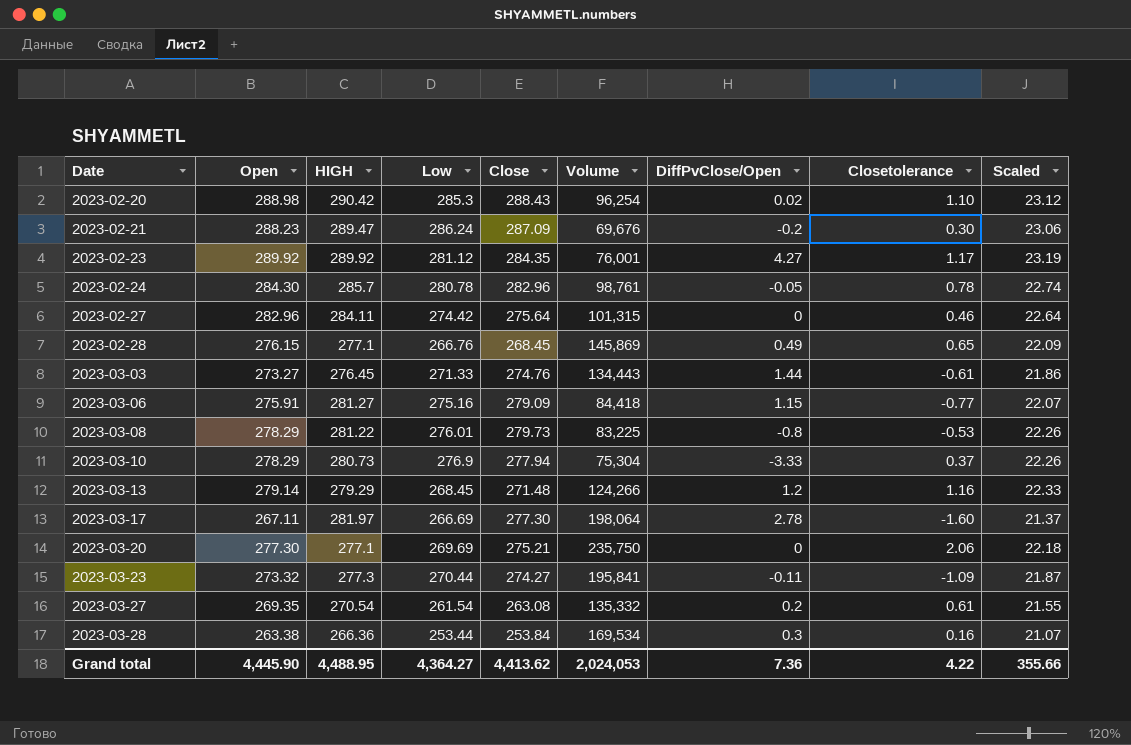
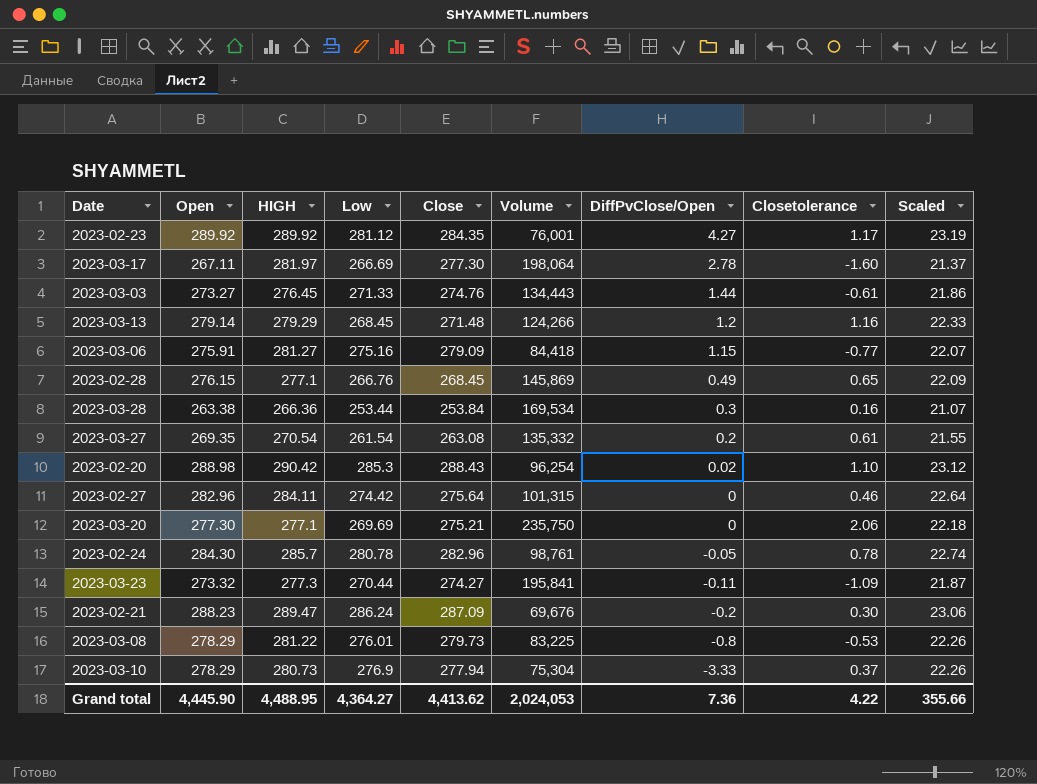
row order: Date ascending -> DiffPvClose/Open descending

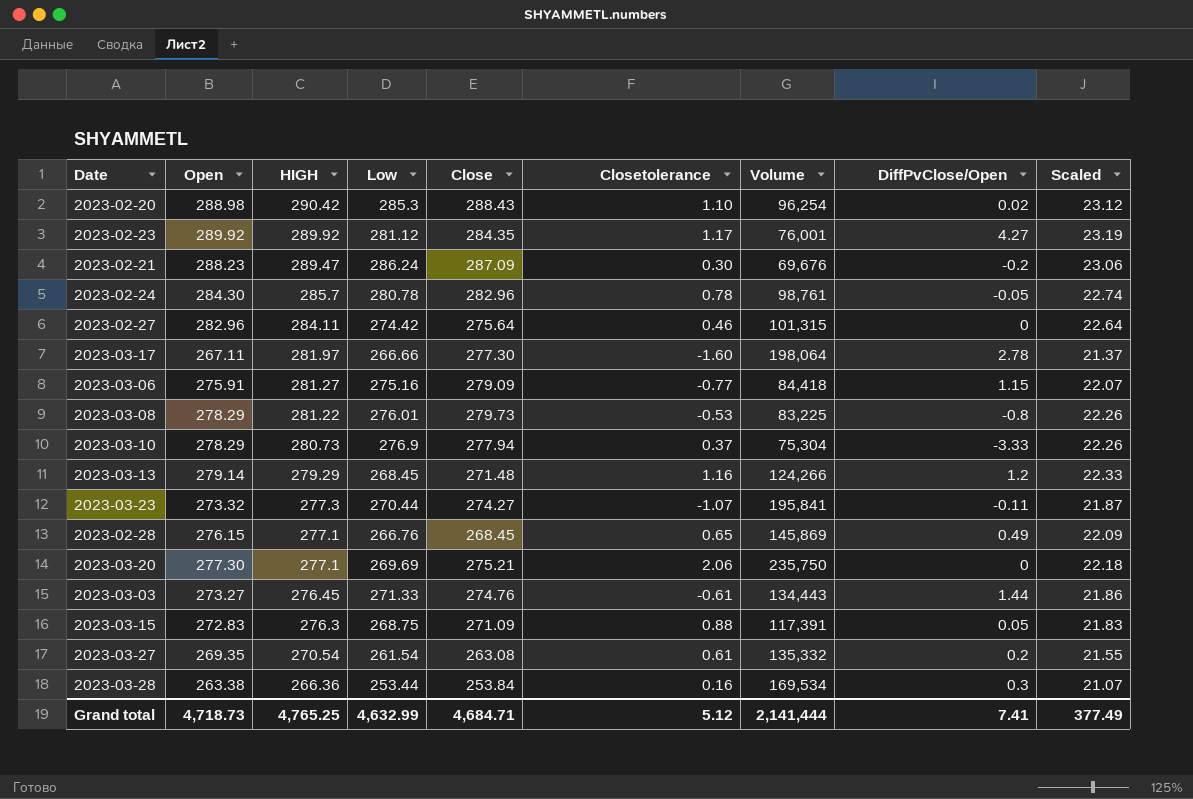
row order: DiffPvClose/Open descending -> HIGH descending
column Closetolerance | position: 8 -> 6
2023-03-17 | Low: 266.69 -> 266.66
2023-03-23 | Closetolerance: -1.09 -> -1.07
row 2023-03-15: none -> 272.83 | 276.3 | 268.75 | 271.09 | 0.88 | 117,391 | 0.05 | 21.83
Grand total | Open: 4,445.90 -> 4,718.73
Grand total | HIGH: 4,488.95 -> 4,765.25
Grand total | Low: 4,364.27 -> 4,632.99
Grand total | Close: 4,413.62 -> 4,684.71
Grand total | Closetolerance: 4.22 -> 5.12
Grand total | Volume: 2,024,053 -> 2,141,444
Grand total | DiffPvClose/Open: 7.36 -> 7.41
Grand total | Scaled: 355.66 -> 377.49

